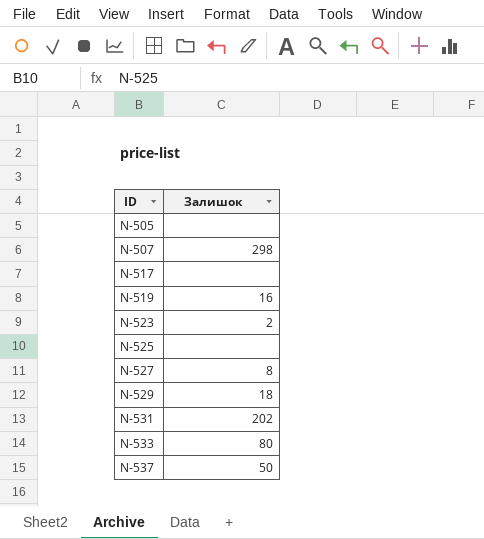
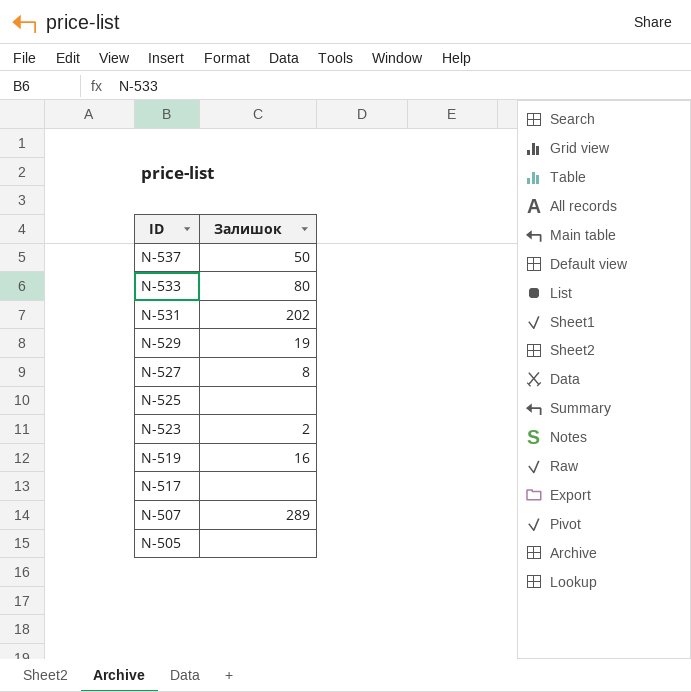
row order: ID ascending -> ID descending
N-529 | Залишок: 18 -> 19
N-507 | Залишок: 298 -> 289

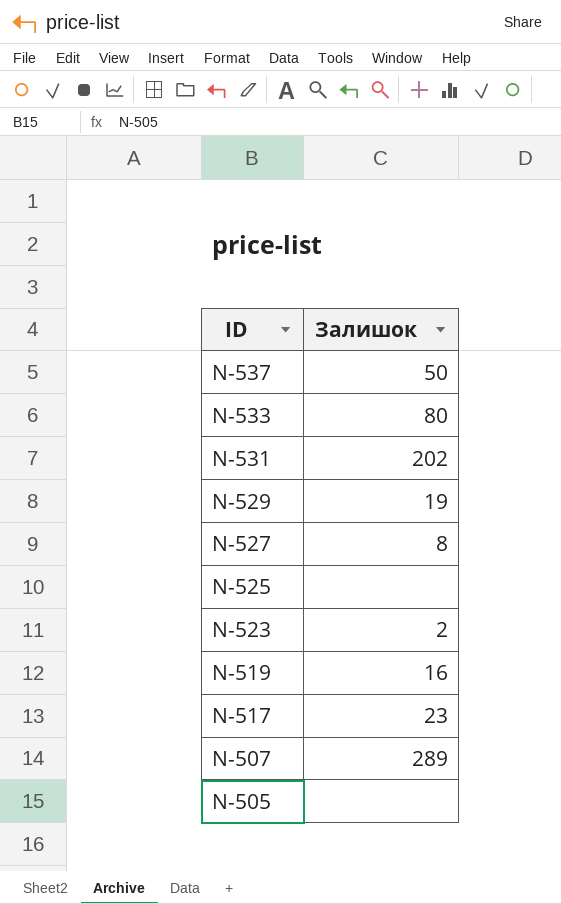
N-517 | Залишок: none -> 23

